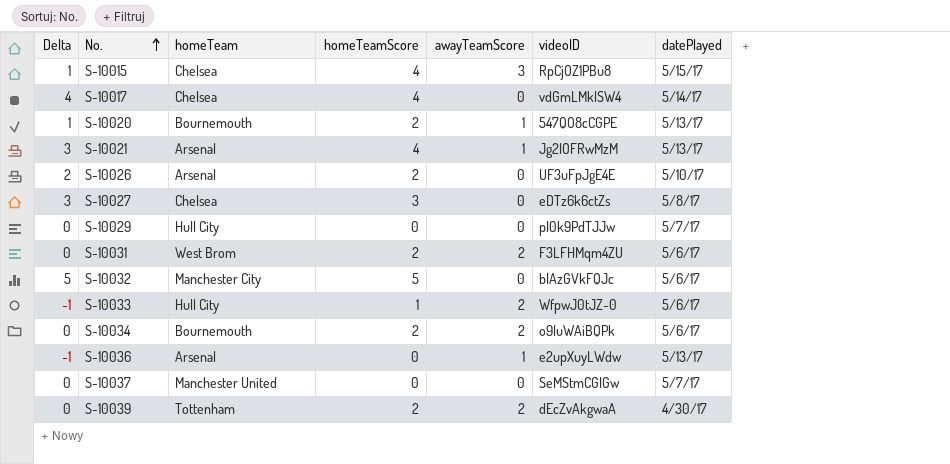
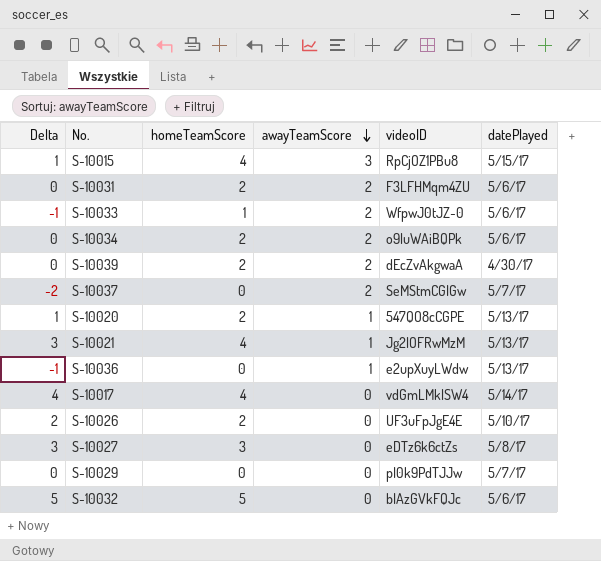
row order: No. ascending -> awayTeamScore descending
column homeTeam | position: 3 -> none
S-10037 | Delta: 0 -> -2
S-10037 | awayTeamScore: 0 -> 2

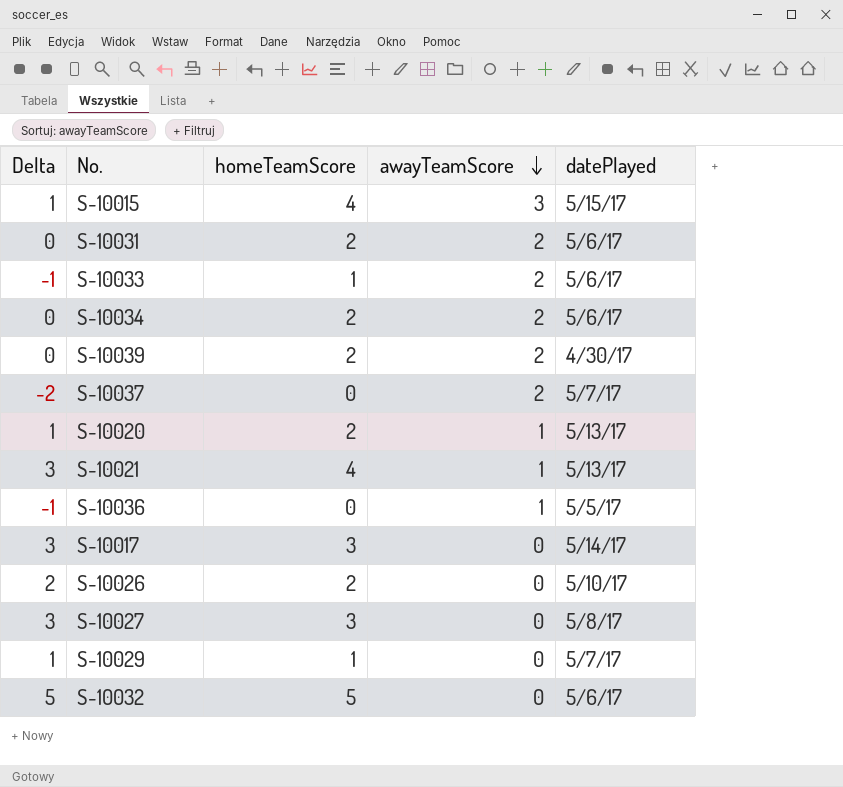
column videoID | position: 5 -> none
S-10036 | datePlayed: 5/13/17 -> 5/5/17
S-10017 | Delta: 4 -> 3
S-10017 | homeTeamScore: 4 -> 3
S-10029 | Delta: 0 -> 1
S-10029 | homeTeamScore: 0 -> 1

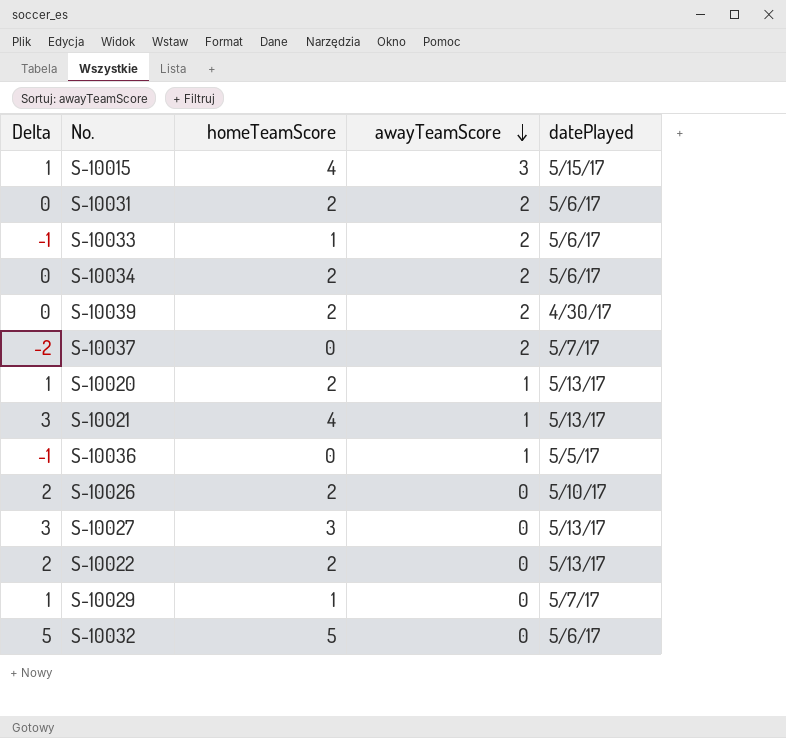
row S-10017: 3 | 3 | 0 | 5/14/17 -> none
S-10027 | datePlayed: 5/8/17 -> 5/13/17
row S-10022: none -> 2 | 2 | 0 | 5/13/17

